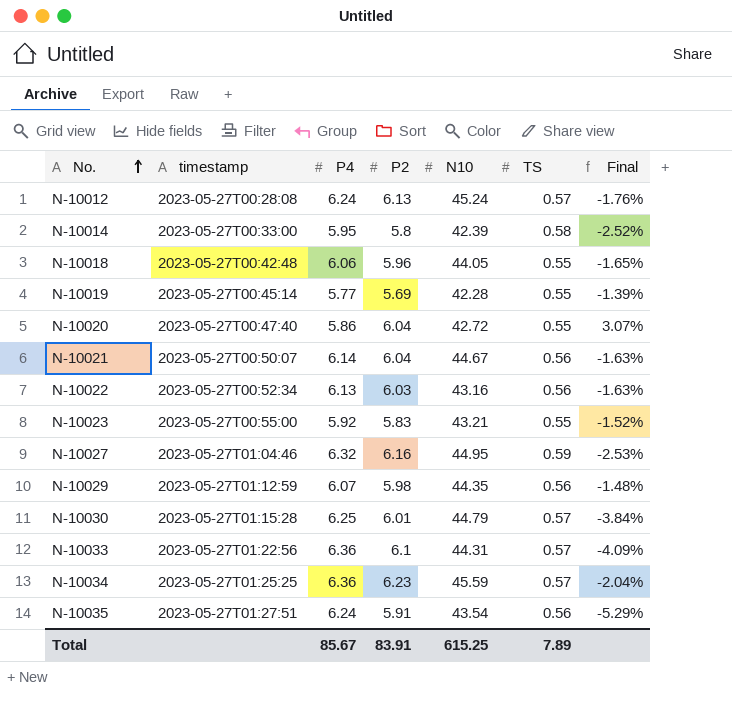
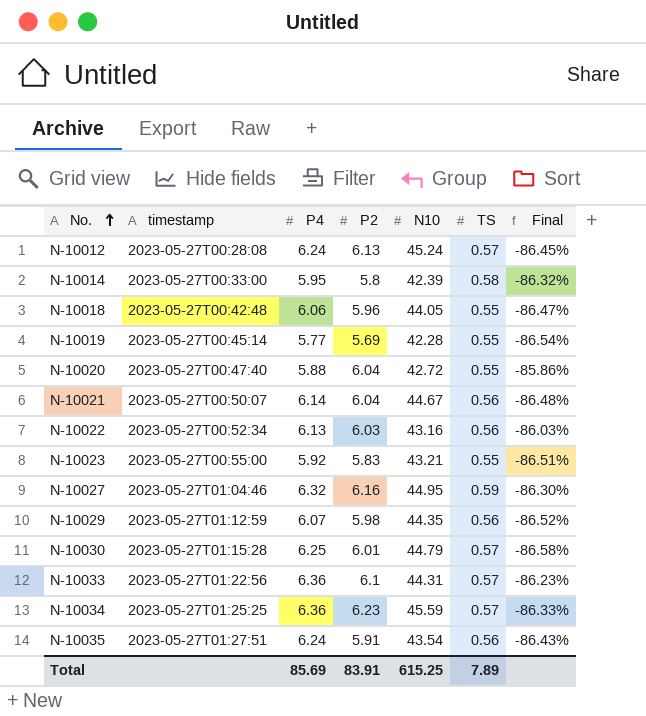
column Final | formula: ([P2] - [P4]) / [P4] -> ([P2] - [N10]) / [N10]
N-10020 | P4: 5.86 -> 5.88
Total | P4: 85.67 -> 85.69

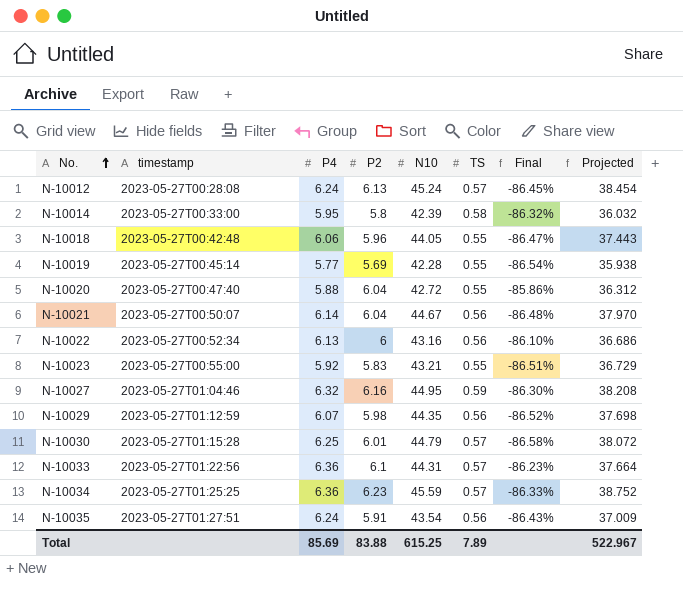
column Projected | formula: none -> [N10] * 0.85
N-10022 | P2: 6.03 -> 6
N-10022 | Final: -86.03% -> -86.10%
Total | P2: 83.91 -> 83.88

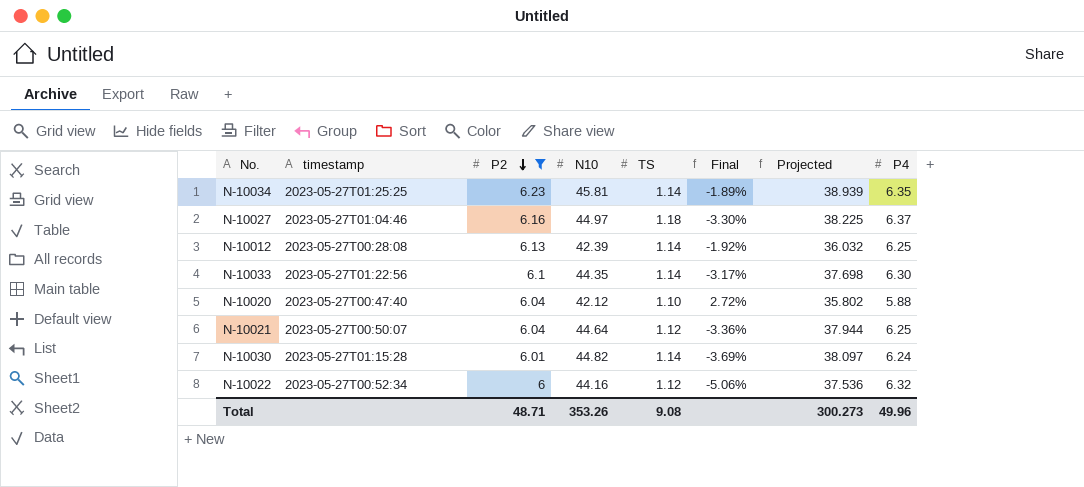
filter: none -> P2 >= 6
row order: No. ascending -> P2 descending
column Final | formula: ([P2] - [N10]) / [N10] -> ([P2] - [P4]) / [P4]
column P4 | position: 3 -> 8
N-10034 | N10: 45.59 -> 45.81
N-10034 | TS: 0.57 -> 1.14
N-10034 | Projected: 38.752 -> 38.939
N-10034 | P4: 6.36 -> 6.35
N-10027 | N10: 44.95 -> 44.97
N-10027 | TS: 0.59 -> 1.18
N-10027 | Projected: 38.208 -> 38.225
N-10027 | P4: 6.32 -> 6.37
N-10012 | N10: 45.24 -> 42.39
N-10012 | TS: 0.57 -> 1.14
N-10012 | Projected: 38.454 -> 36.032
N-10012 | P4: 6.24 -> 6.25
N-10033 | N10: 44.31 -> 44.35
N-10033 | TS: 0.57 -> 1.14
N-10033 | Projected: 37.664 -> 37.698
N-10033 | P4: 6.36 -> 6.30
N-10020 | N10: 42.72 -> 42.12
N-10020 | TS: 0.55 -> 1.10
N-10020 | Projected: 36.312 -> 35.802
N-10021 | N10: 44.67 -> 44.64
N-10021 | TS: 0.56 -> 1.12
N-10021 | Projected: 37.970 -> 37.944
N-10021 | P4: 6.14 -> 6.25
N-10030 | N10: 44.79 -> 44.82
N-10030 | TS: 0.57 -> 1.14
N-10030 | Projected: 38.072 -> 38.097
N-10030 | P4: 6.25 -> 6.24
N-10022 | N10: 43.16 -> 44.16
N-10022 | TS: 0.56 -> 1.12
N-10022 | Projected: 36.686 -> 37.536
N-10022 | P4: 6.13 -> 6.32
Total | P2: 83.88 -> 48.71
Total | N10: 615.25 -> 353.26
Total | TS: 7.89 -> 9.08
Total | Projected: 522.967 -> 300.273
Total | P4: 85.69 -> 49.96

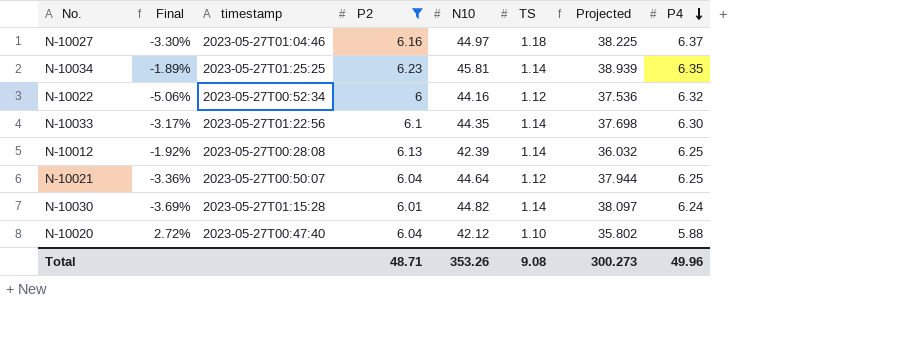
row order: P2 descending -> P4 descending
column Final | position: 6 -> 2

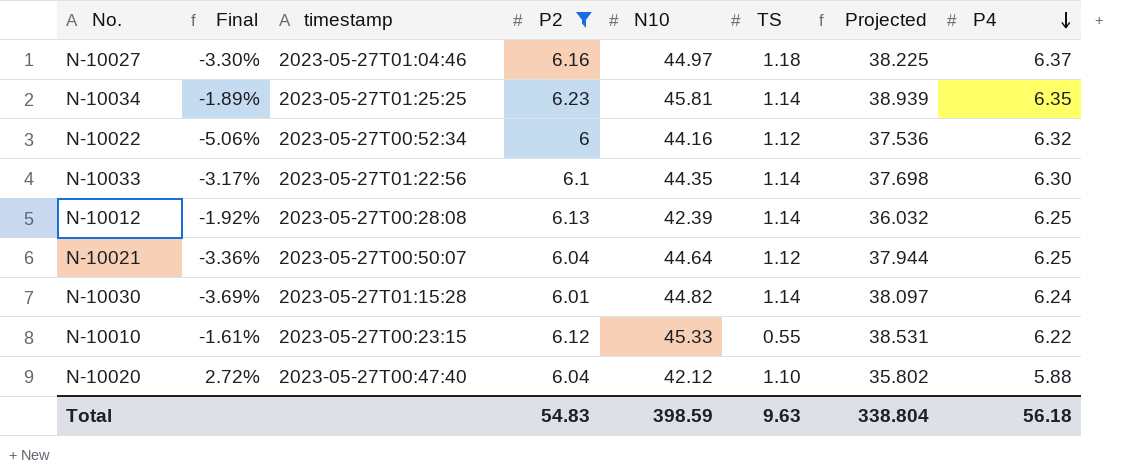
row N-10010: none -> -1.61% | 2023-05-27T00:23:15 | 6.12 | 45.33 | 0.55 | 38.531 | 6.22
Total | P2: 48.71 -> 54.83
Total | N10: 353.26 -> 398.59
Total | TS: 9.08 -> 9.63
Total | Projected: 300.273 -> 338.804
Total | P4: 49.96 -> 56.18

